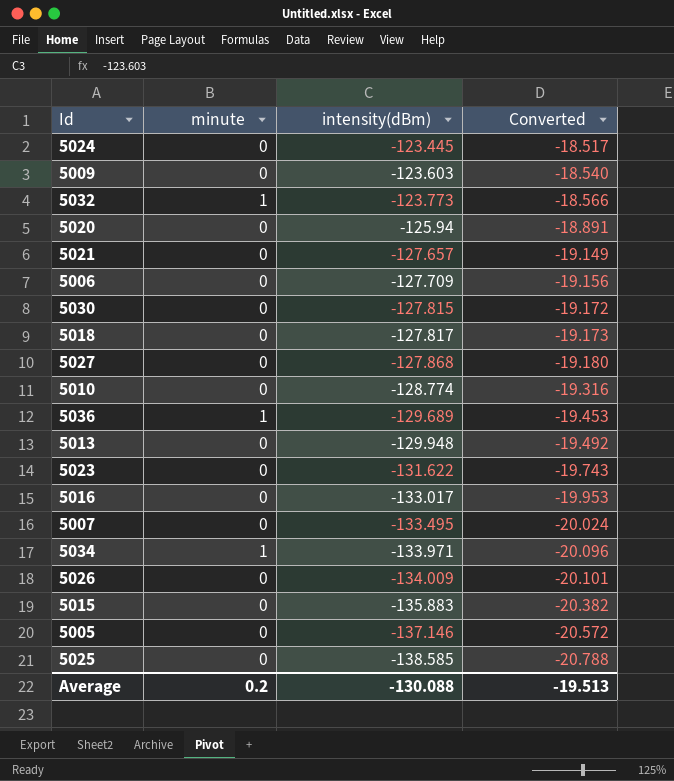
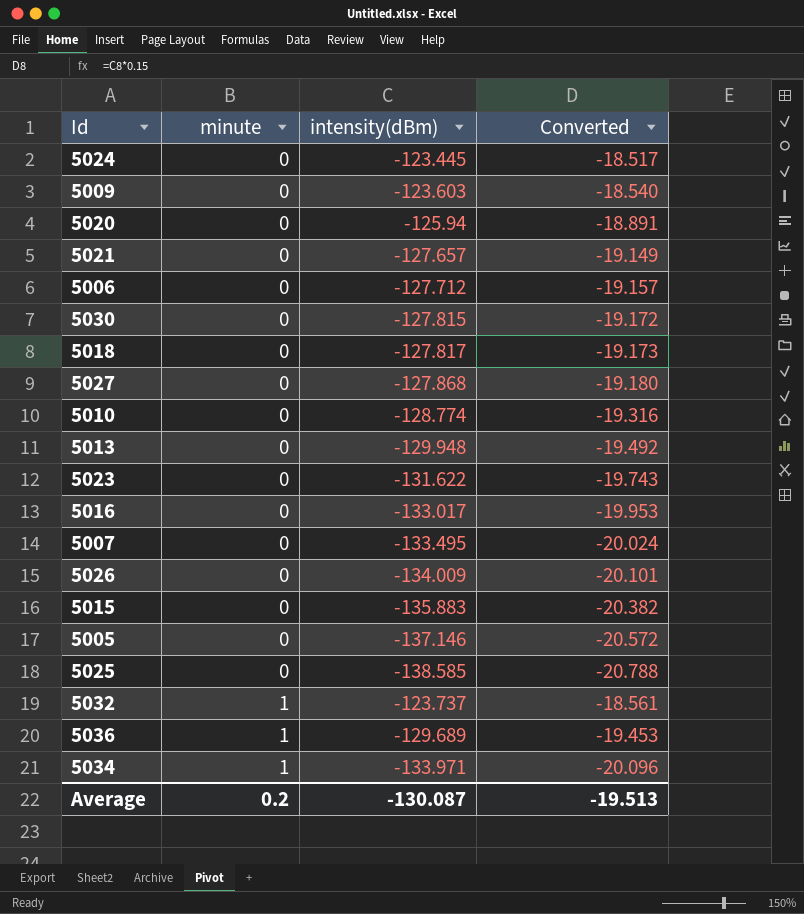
row order: intensity(dBm) descending -> minute ascending
5006 | intensity(dBm): -127.709 -> -127.712
5006 | Converted: -19.156 -> -19.157
5032 | intensity(dBm): -123.773 -> -123.737
5032 | Converted: -18.566 -> -18.561
Average | intensity(dBm): -130.088 -> -130.087

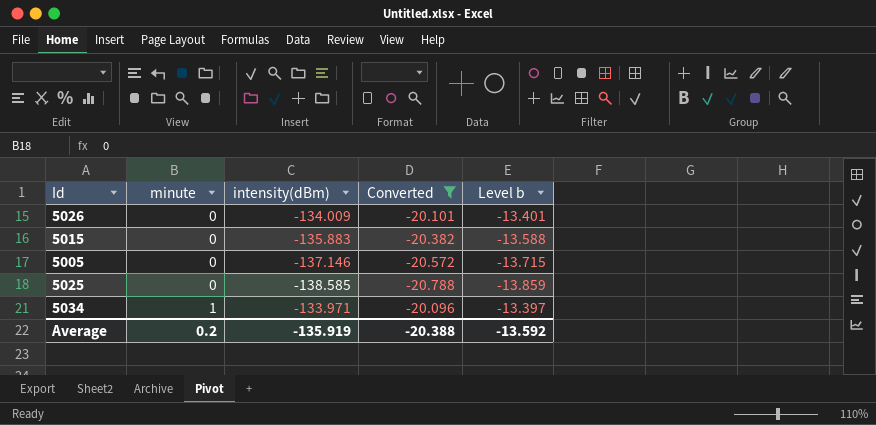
filter: none -> Converted <= -20.096
column Level b | formula: none -> [intensity(dBm)] * 0.1
Average | intensity(dBm): -130.087 -> -135.919
Average | Converted: -19.513 -> -20.388

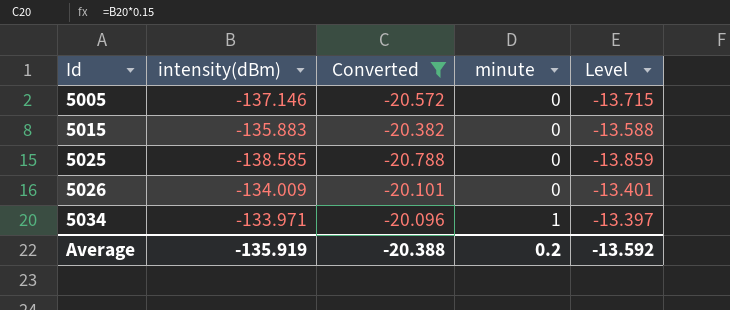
row order: minute ascending -> Id ascending
column minute | position: 2 -> 4
column name: Level b -> Level

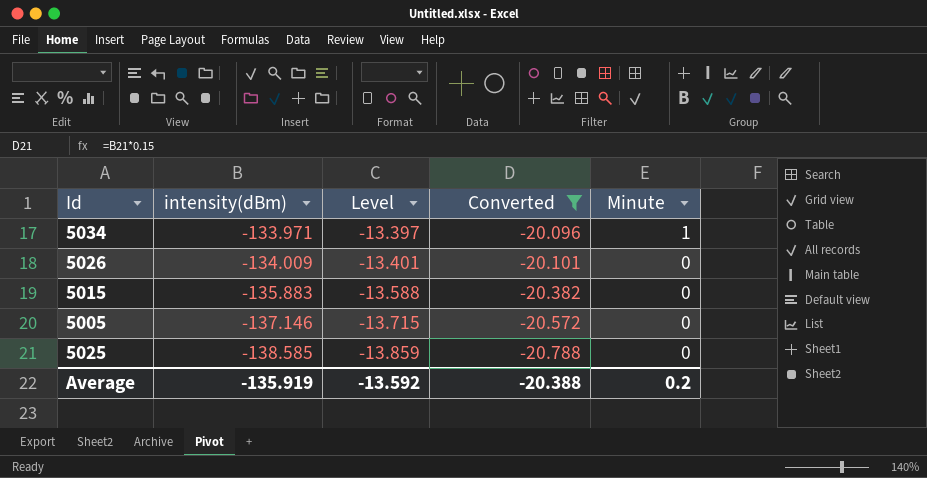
row order: Id ascending -> intensity(dBm) descending
column Level | position: 5 -> 3
column name: minute -> Minute

